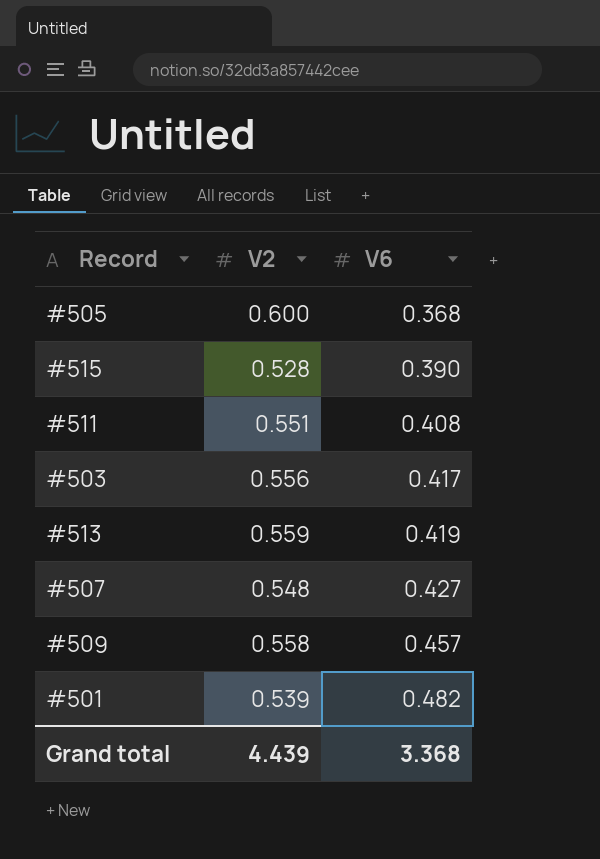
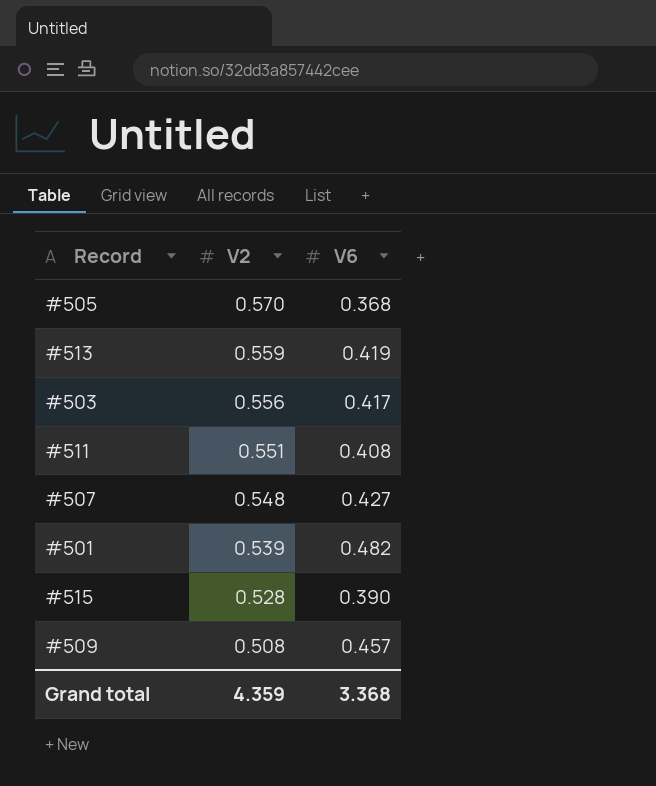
row order: V6 ascending -> V2 descending
#505 | V2: 0.600 -> 0.570
#509 | V2: 0.558 -> 0.508
Grand total | V2: 4.439 -> 4.359

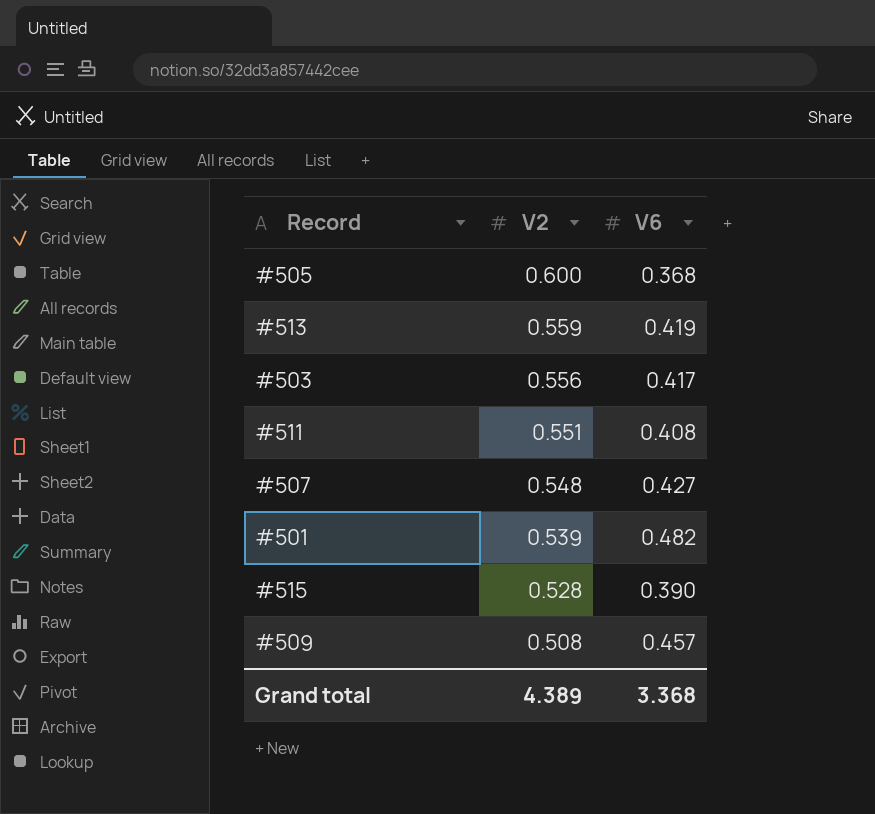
#505 | V2: 0.570 -> 0.600
Grand total | V2: 4.359 -> 4.389

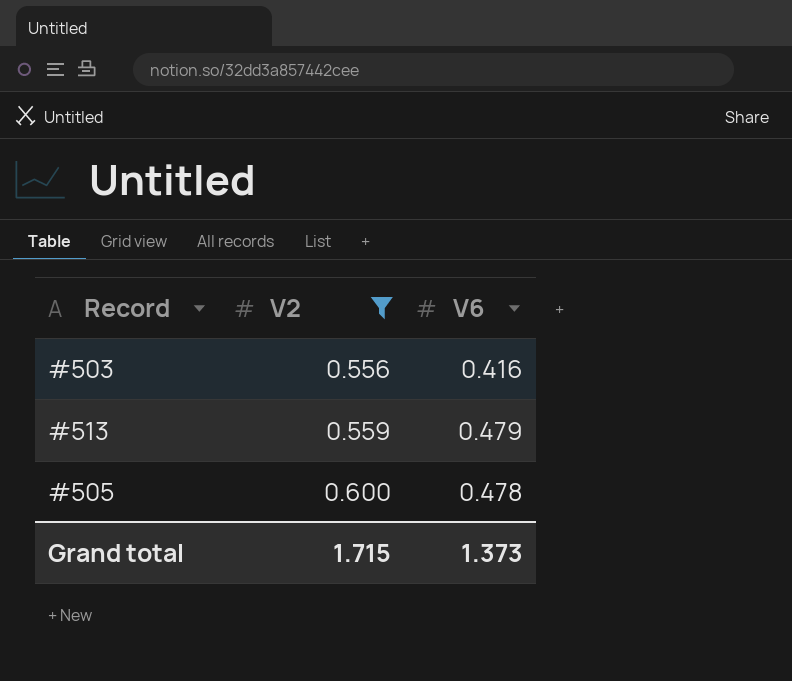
filter: none -> V2 >= 0.556
row order: V2 descending -> V2 ascending
#503 | V6: 0.417 -> 0.416
#513 | V6: 0.419 -> 0.479
#505 | V6: 0.368 -> 0.478
Grand total | V2: 4.389 -> 1.715
Grand total | V6: 3.368 -> 1.373

